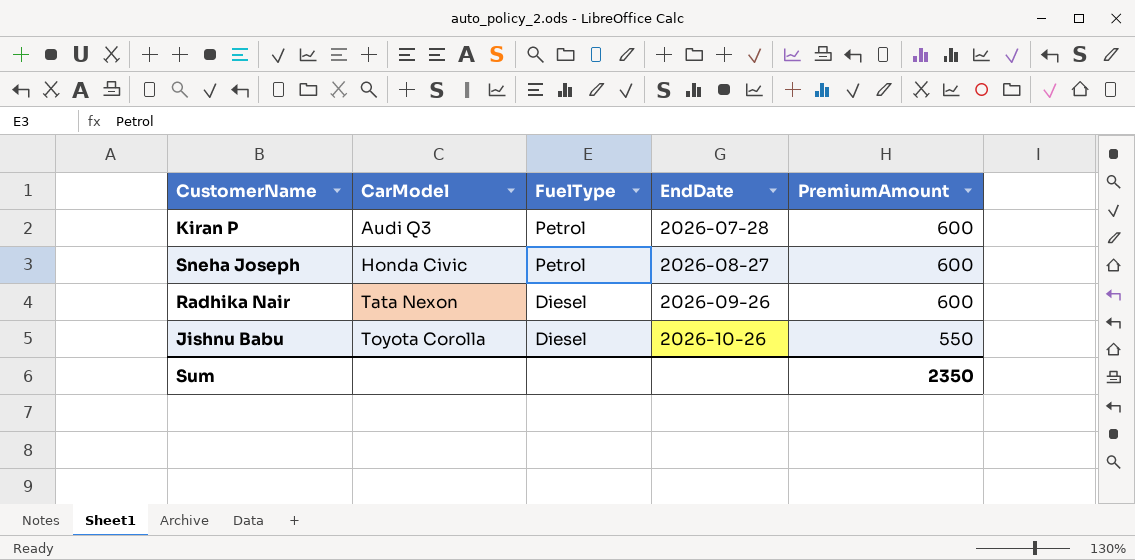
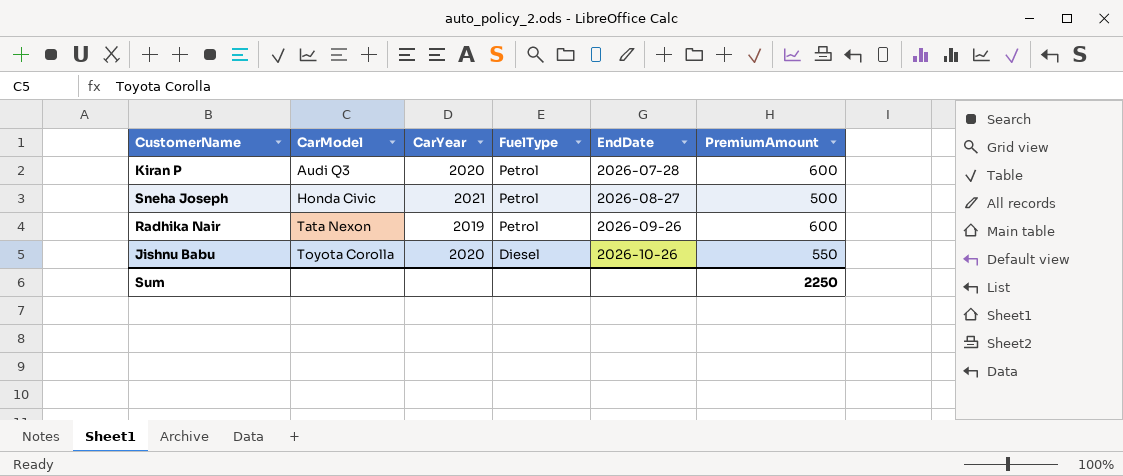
column CarYear | position: none -> 3
Sneha Joseph | PremiumAmount: 600 -> 500
Radhika Nair | FuelType: Diesel -> Petrol
Sum | PremiumAmount: 2350 -> 2250

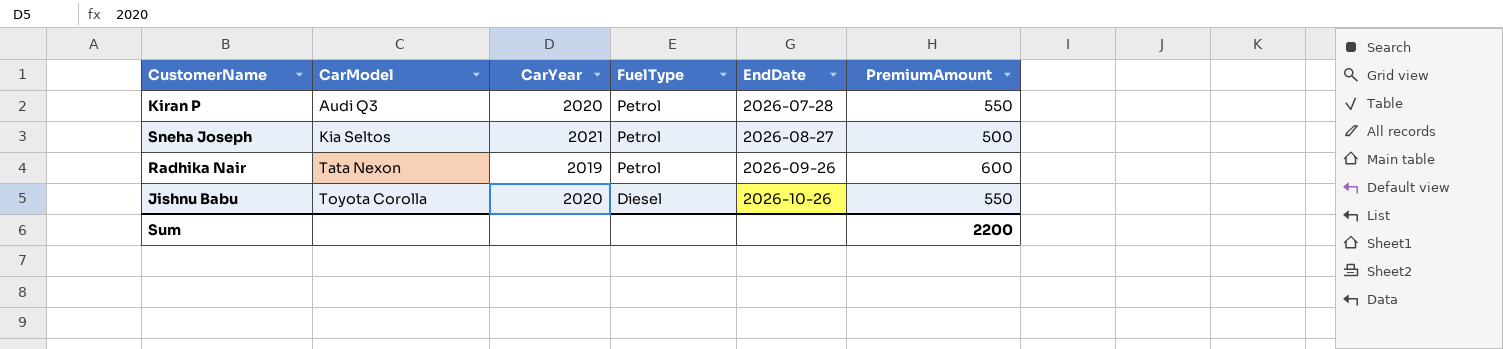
Kiran P | PremiumAmount: 600 -> 550
Sneha Joseph | CarModel: Honda Civic -> Kia Seltos
Sum | PremiumAmount: 2250 -> 2200

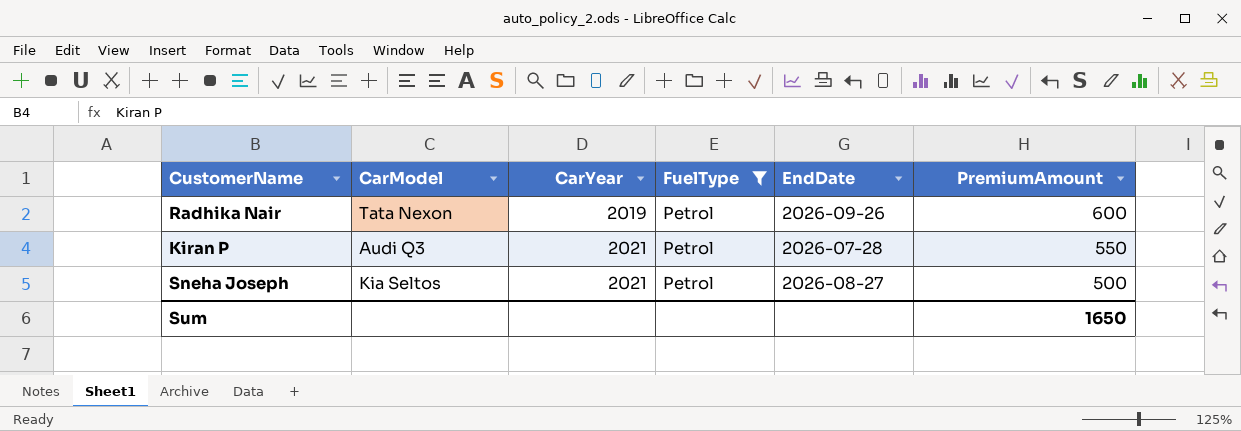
filter: none -> FuelType = Petrol
row order: CarModel ascending -> CarYear ascending
Kiran P | CarYear: 2020 -> 2021
Sum | PremiumAmount: 2200 -> 1650

